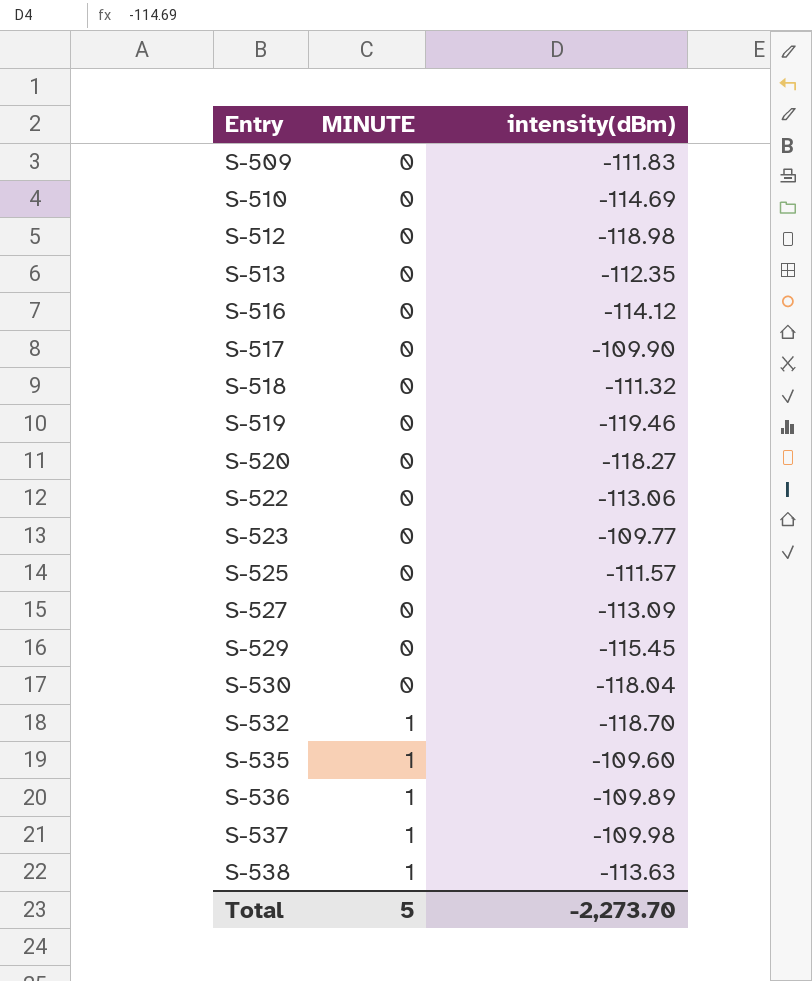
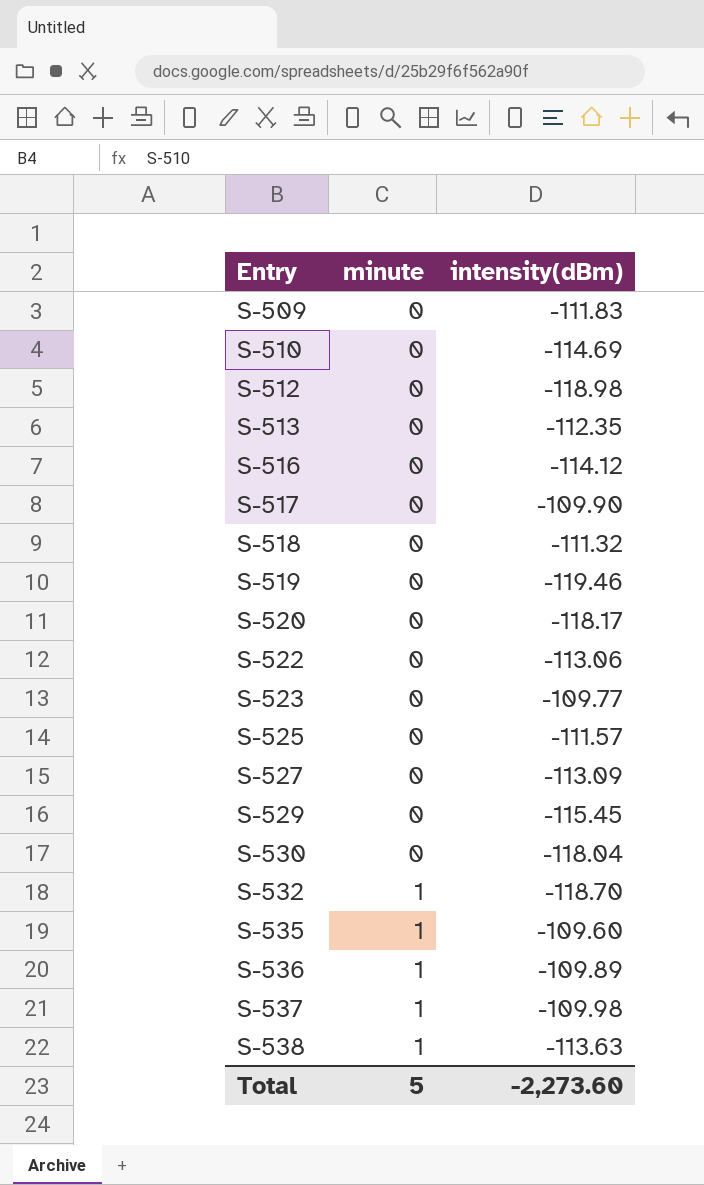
column name: MINUTE -> minute
S-520 | intensity(dBm): -118.27 -> -118.17
Total | intensity(dBm): -2,273.70 -> -2,273.60

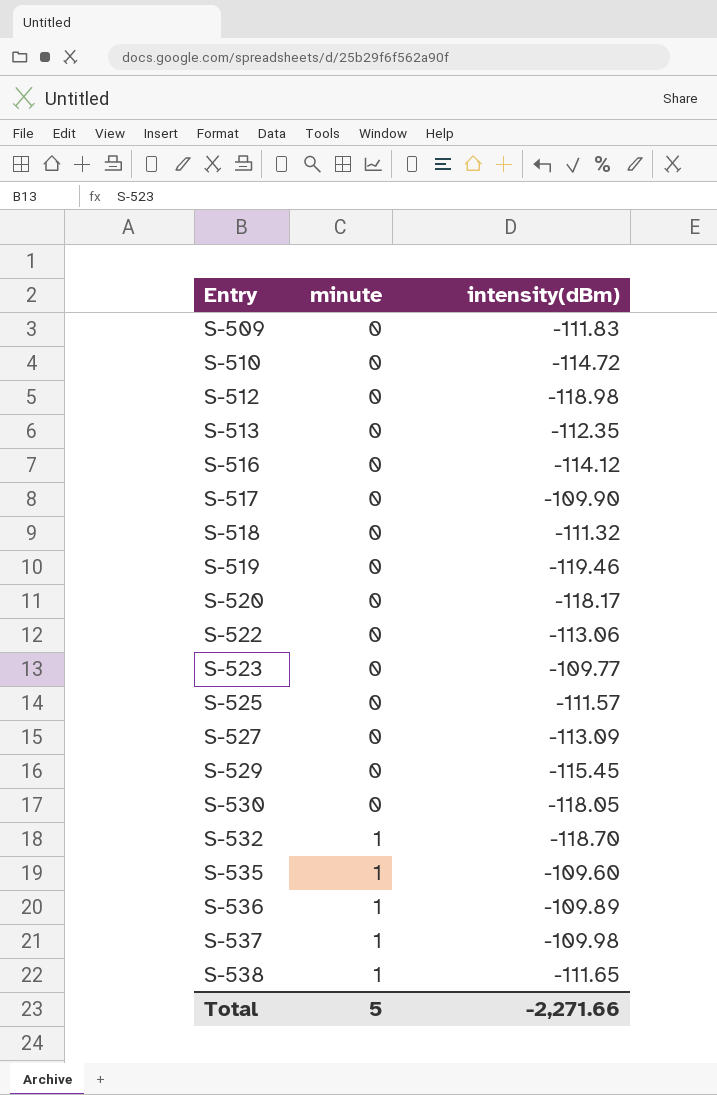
S-510 | intensity(dBm): -114.69 -> -114.72
S-530 | intensity(dBm): -118.04 -> -118.05
S-538 | intensity(dBm): -113.63 -> -111.65
Total | intensity(dBm): -2,273.60 -> -2,271.66

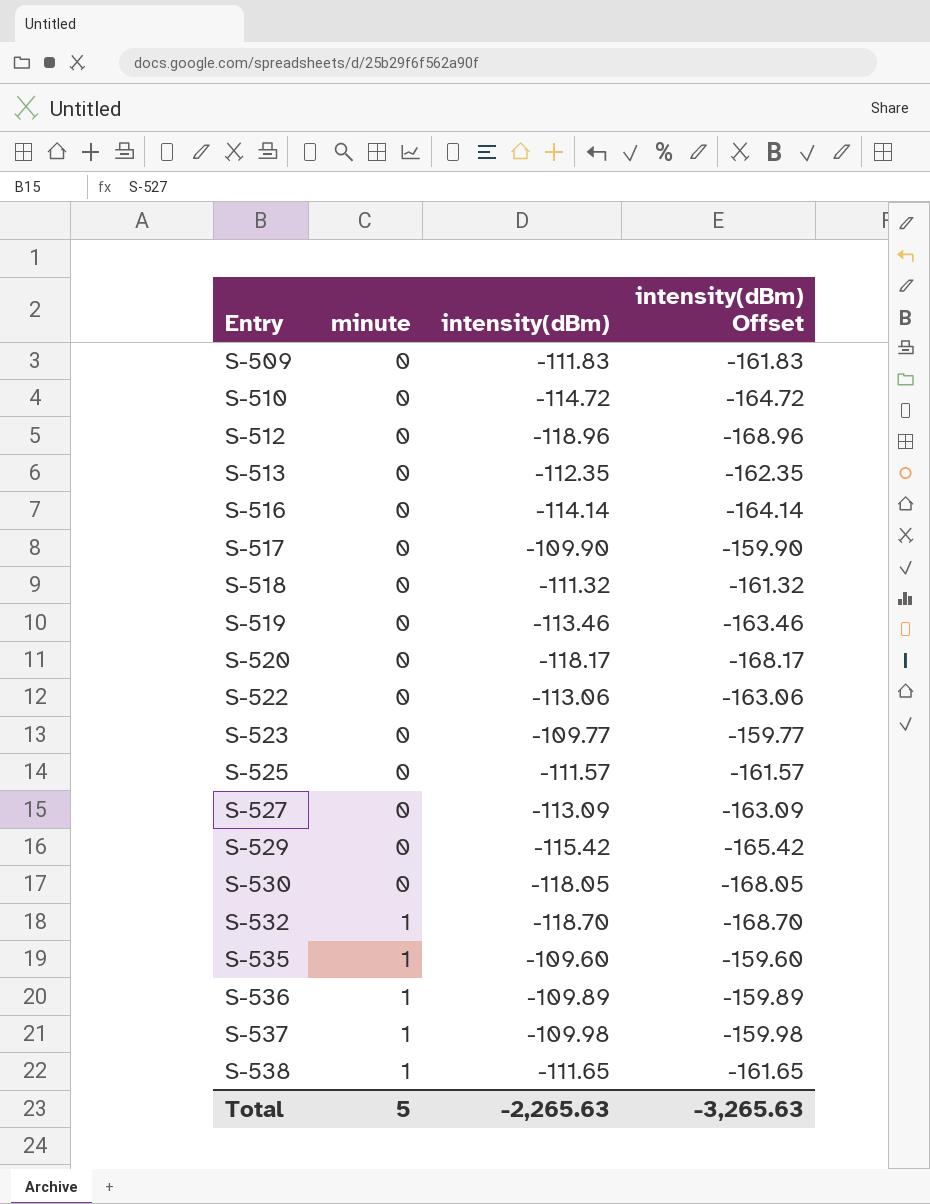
column intensity(dBm) Offset | formula: none -> [intensity(dBm)] - 50
S-512 | intensity(dBm): -118.98 -> -118.96
S-516 | intensity(dBm): -114.12 -> -114.14
S-519 | intensity(dBm): -119.46 -> -113.46
S-529 | intensity(dBm): -115.45 -> -115.42
Total | intensity(dBm): -2,271.66 -> -2,265.63

